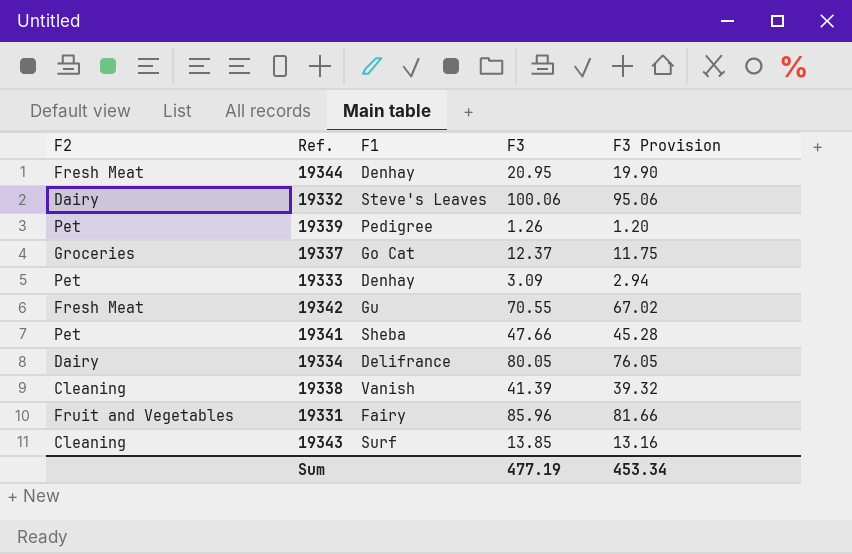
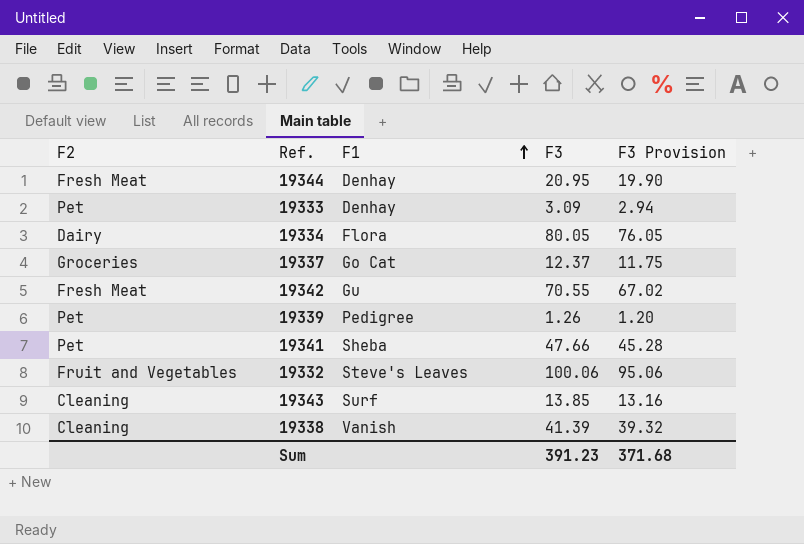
row order: none -> F1 ascending
row 19331: Fruit and Vegetables | Fairy | 85.96 | 81.66 -> none
19334 | F1: Delifrance -> Flora
19332 | F2: Dairy -> Fruit and Vegetables
Sum | F3: 477.19 -> 391.23
Sum | F3 Provision: 453.34 -> 371.68

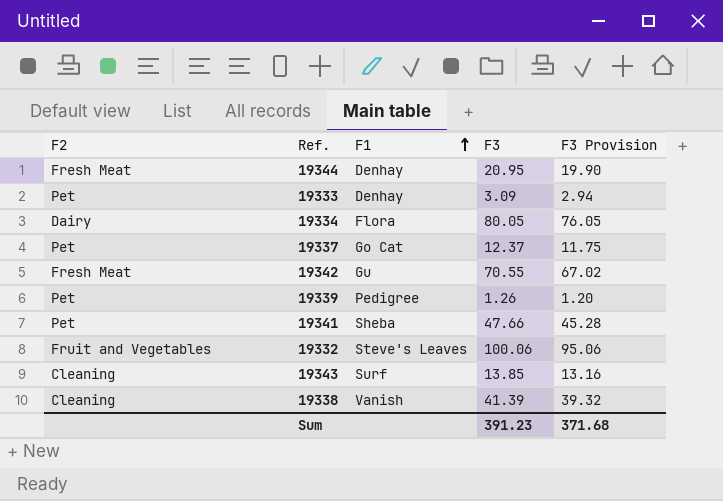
19337 | F2: Groceries -> Pet

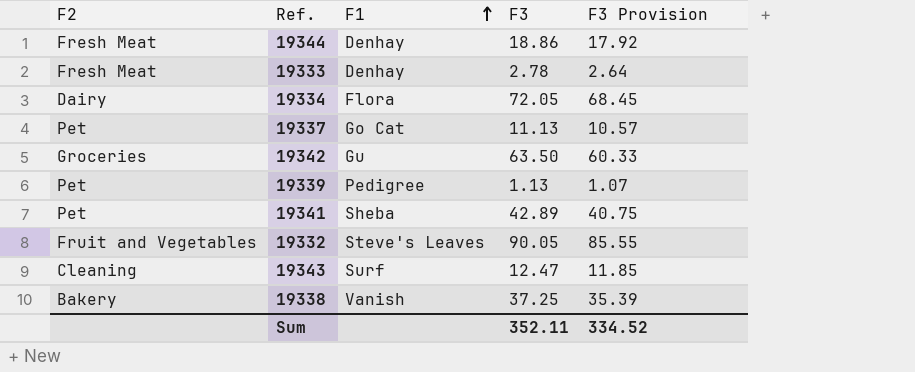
19344 | F3: 20.95 -> 18.86
19344 | F3 Provision: 19.90 -> 17.92
19333 | F2: Pet -> Fresh Meat
19333 | F3: 3.09 -> 2.78
19333 | F3 Provision: 2.94 -> 2.64
19334 | F3: 80.05 -> 72.05
19334 | F3 Provision: 76.05 -> 68.45
19337 | F3: 12.37 -> 11.13
19337 | F3 Provision: 11.75 -> 10.57
19342 | F2: Fresh Meat -> Groceries
19342 | F3: 70.55 -> 63.50
19342 | F3 Provision: 67.02 -> 60.33
19339 | F3: 1.26 -> 1.13
19339 | F3 Provision: 1.20 -> 1.07
19341 | F3: 47.66 -> 42.89
19341 | F3 Provision: 45.28 -> 40.75
19332 | F3: 100.06 -> 90.05
19332 | F3 Provision: 95.06 -> 85.55
19343 | F3: 13.85 -> 12.47
19343 | F3 Provision: 13.16 -> 11.85
19338 | F2: Cleaning -> Bakery
19338 | F3: 41.39 -> 37.25
19338 | F3 Provision: 39.32 -> 35.39
Sum | F3: 391.23 -> 352.11
Sum | F3 Provision: 371.68 -> 334.52

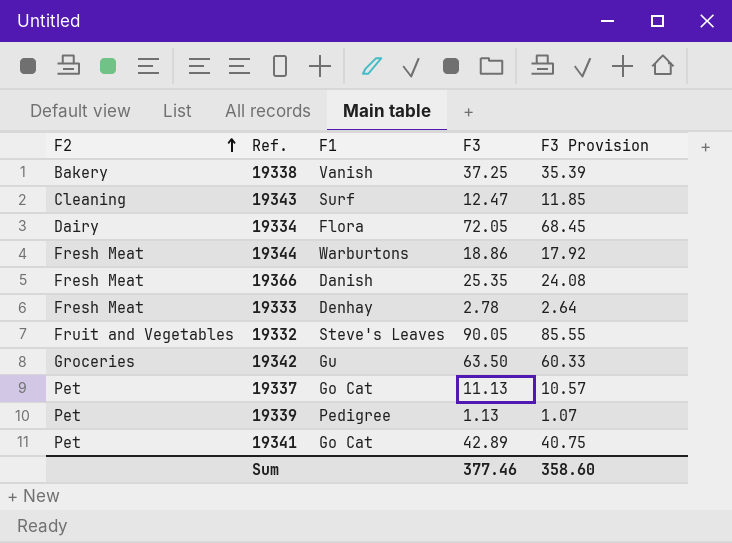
row order: F1 ascending -> F2 ascending
19344 | F1: Denhay -> Warburtons
row 19366: none -> Fresh Meat | Danish | 25.35 | 24.08
19341 | F1: Sheba -> Go Cat
Sum | F3: 352.11 -> 377.46
Sum | F3 Provision: 334.52 -> 358.60

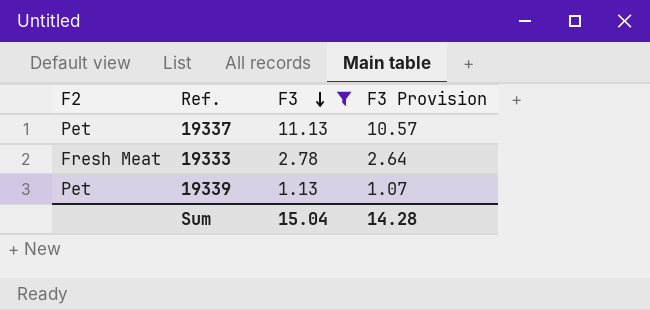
filter: none -> F3 <= 11.13
row order: F2 ascending -> F3 descending
column F1 | position: 3 -> none
Sum | F3: 377.46 -> 15.04
Sum | F3 Provision: 358.60 -> 14.28

